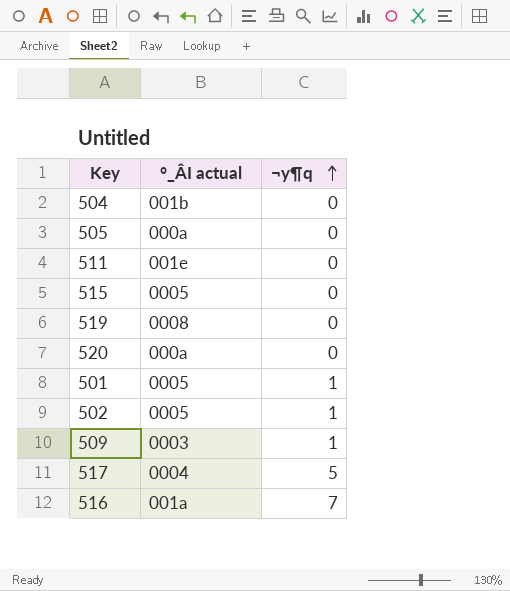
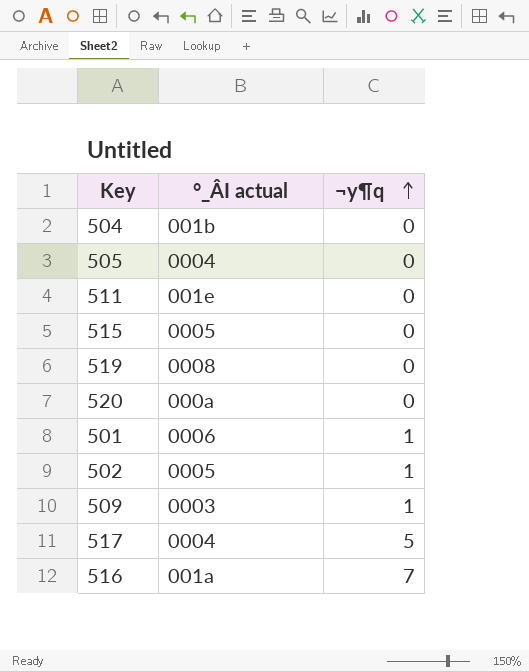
505 | °_ÂI actual: 000a -> 0004
501 | °_ÂI actual: 0005 -> 0006

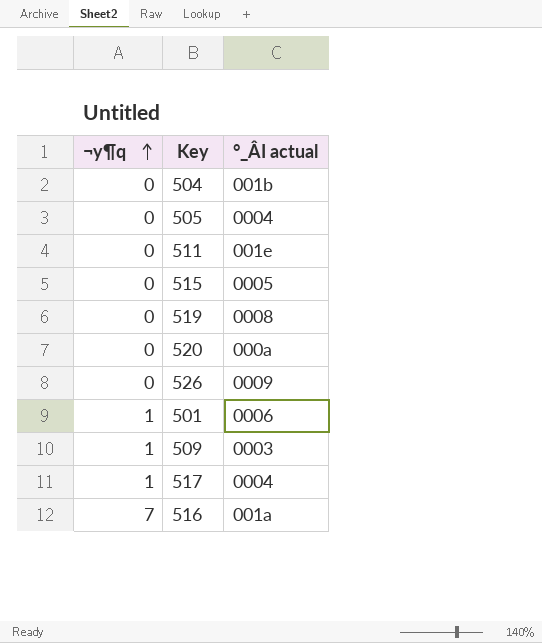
column ¬y¶q | position: 3 -> 1
row 502: 0005 | 1 -> none
row 526: none -> 0 | 0009
517 | ¬y¶q: 5 -> 1

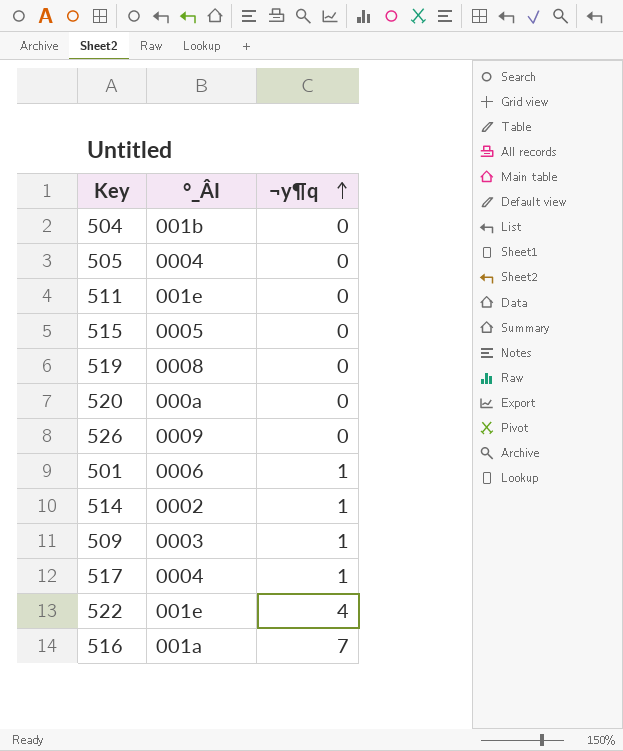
column name: °_ÂI actual -> °_ÂI
column ¬y¶q | position: 1 -> 3
row 514: none -> 0002 | 1
row 522: none -> 001e | 4

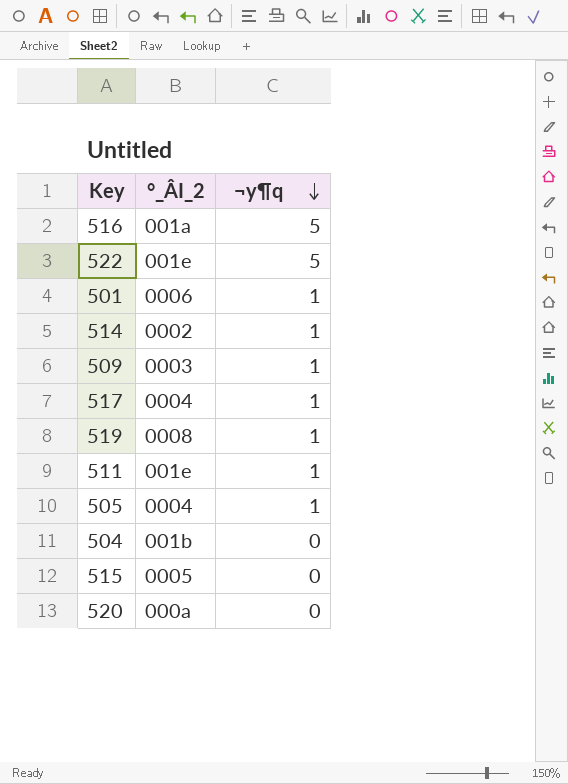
row order: ¬y¶q ascending -> ¬y¶q descending
column name: °_ÂI -> °_ÂI_2
row 526: 0009 | 0 -> none
516 | ¬y¶q: 7 -> 5
522 | ¬y¶q: 4 -> 5
519 | ¬y¶q: 0 -> 1
511 | ¬y¶q: 0 -> 1
505 | ¬y¶q: 0 -> 1

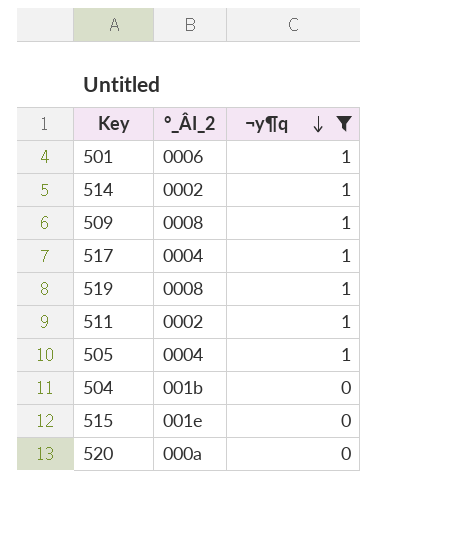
filter: none -> ¬y¶q != 5
509 | °_ÂI_2: 0003 -> 0008
511 | °_ÂI_2: 001e -> 0002
515 | °_ÂI_2: 0005 -> 001e

